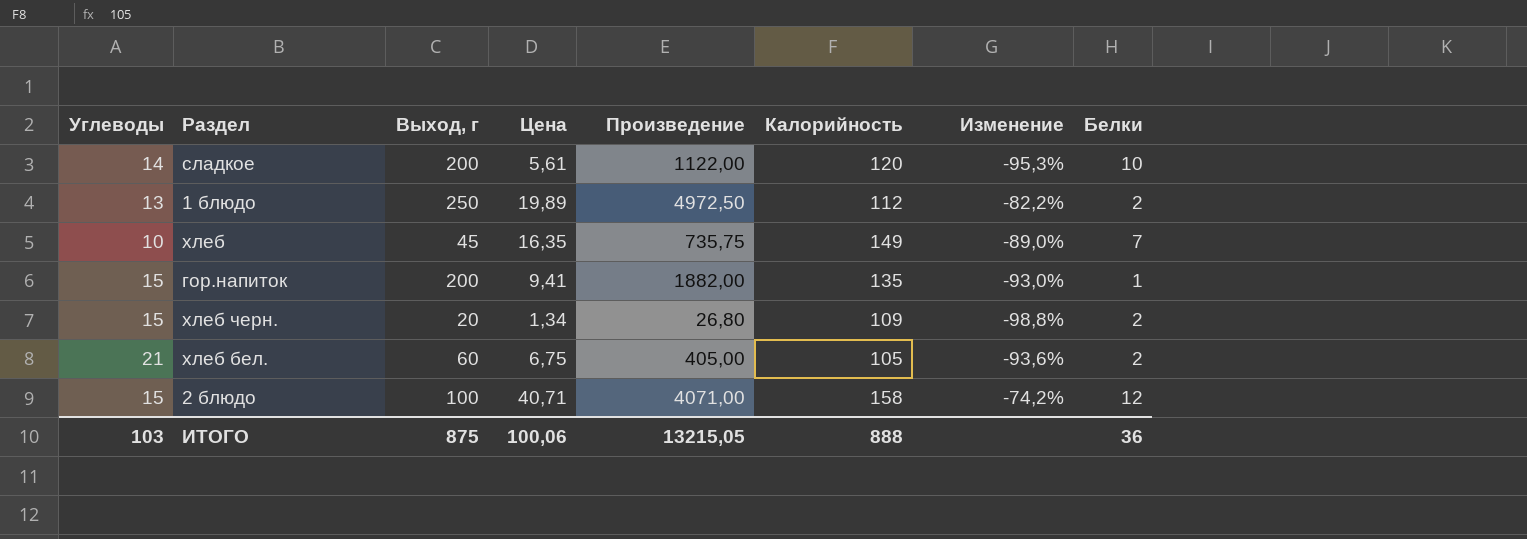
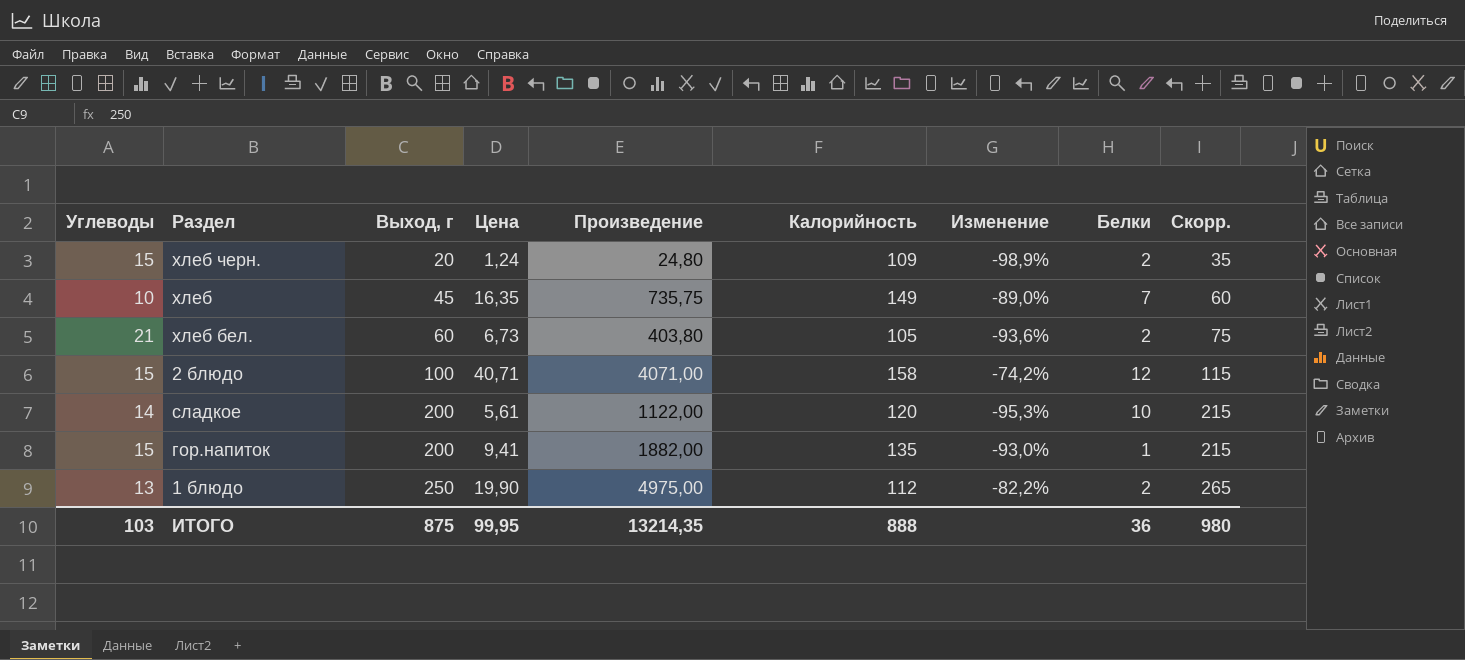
row order: none -> Выход, г ascending
column Скорр. | formula: none -> [Выход, г] + 15
хлеб черн. | Цена: 1,34 -> 1,24
хлеб черн. | Произведение: 26,80 -> 24,80
хлеб черн. | Изменение: -98,8% -> -98,9%
хлеб бел. | Цена: 6,75 -> 6,73
хлеб бел. | Произведение: 405,00 -> 403,80
1 блюдо | Цена: 19,89 -> 19,90
1 блюдо | Произведение: 4972,50 -> 4975,00
ИТОГО | Цена: 100,06 -> 99,95
ИТОГО | Произведение: 13215,05 -> 13214,35

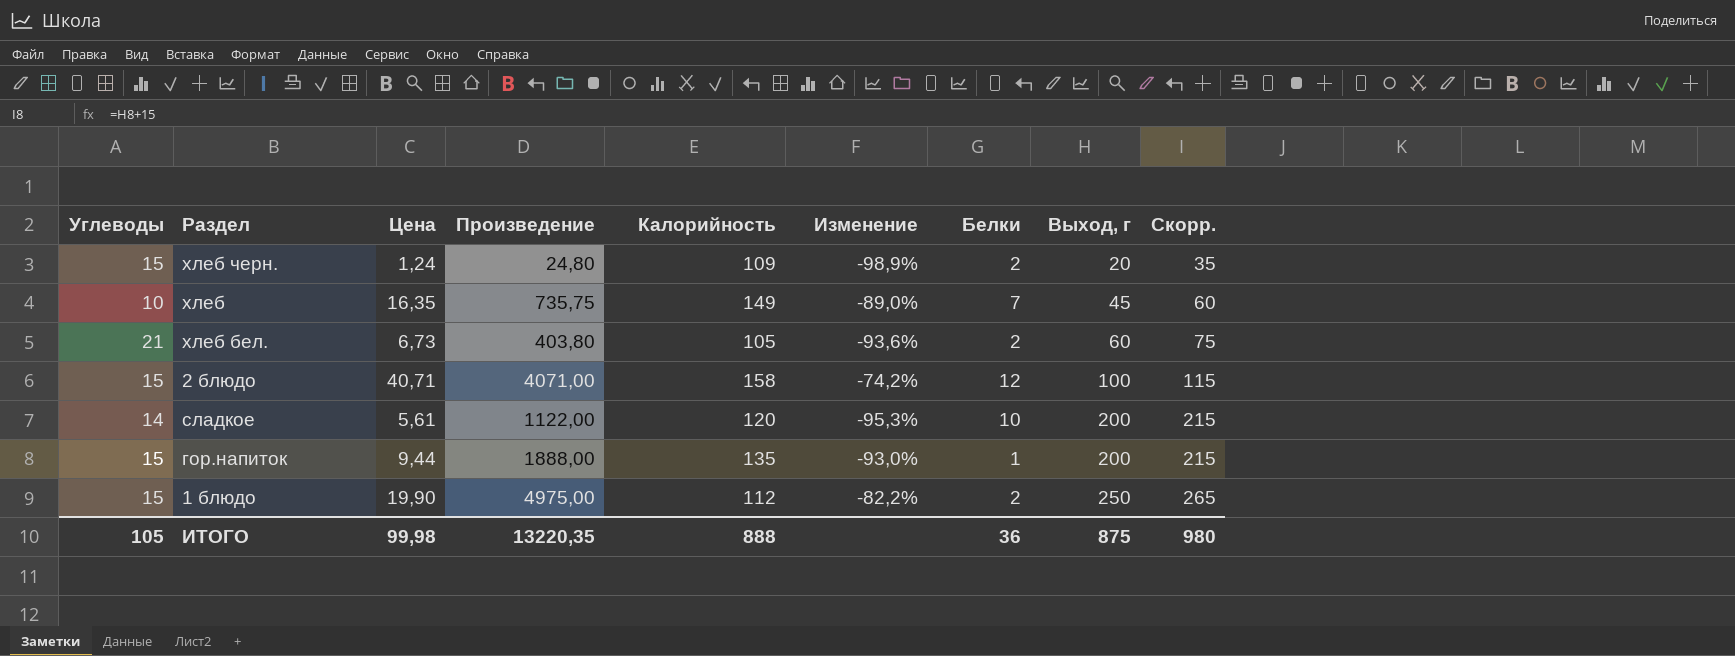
column Выход, г | position: 3 -> 8
гор.напиток | Цена: 9,41 -> 9,44
гор.напиток | Произведение: 1882,00 -> 1888,00
1 блюдо | Углеводы: 13 -> 15
ИТОГО | Углеводы: 103 -> 105
ИТОГО | Цена: 99,95 -> 99,98
ИТОГО | Произведение: 13214,35 -> 13220,35

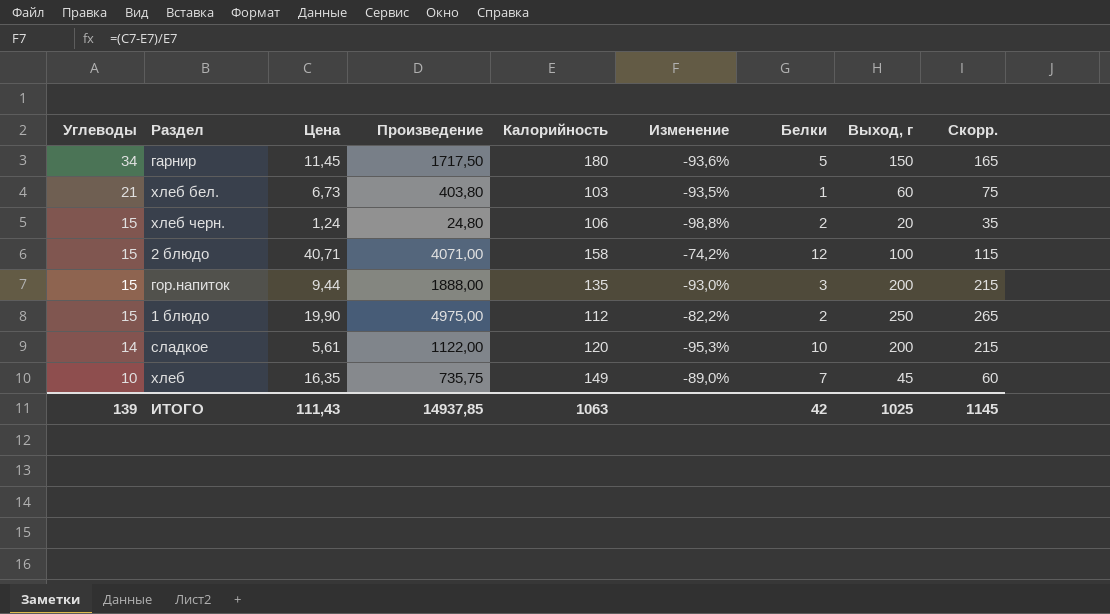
row order: Выход, г ascending -> Углеводы descending
row гарнир: none -> 34 | 11,45 | 1717,50 | 180 | -93,6% | 5 | 150 | 165
хлеб бел. | Калорийность: 105 -> 103
хлеб бел. | Изменение: -93,6% -> -93,5%
хлеб бел. | Белки: 2 -> 1
хлеб черн. | Калорийность: 109 -> 106
хлеб черн. | Изменение: -98,9% -> -98,8%
гор.напиток | Белки: 1 -> 3
ИТОГО | Углеводы: 105 -> 139
ИТОГО | Цена: 99,98 -> 111,43
ИТОГО | Произведение: 13220,35 -> 14937,85
ИТОГО | Калорийность: 888 -> 1063
ИТОГО | Белки: 36 -> 42
ИТОГО | Выход, г: 875 -> 1025
ИТОГО | Скорр.: 980 -> 1145

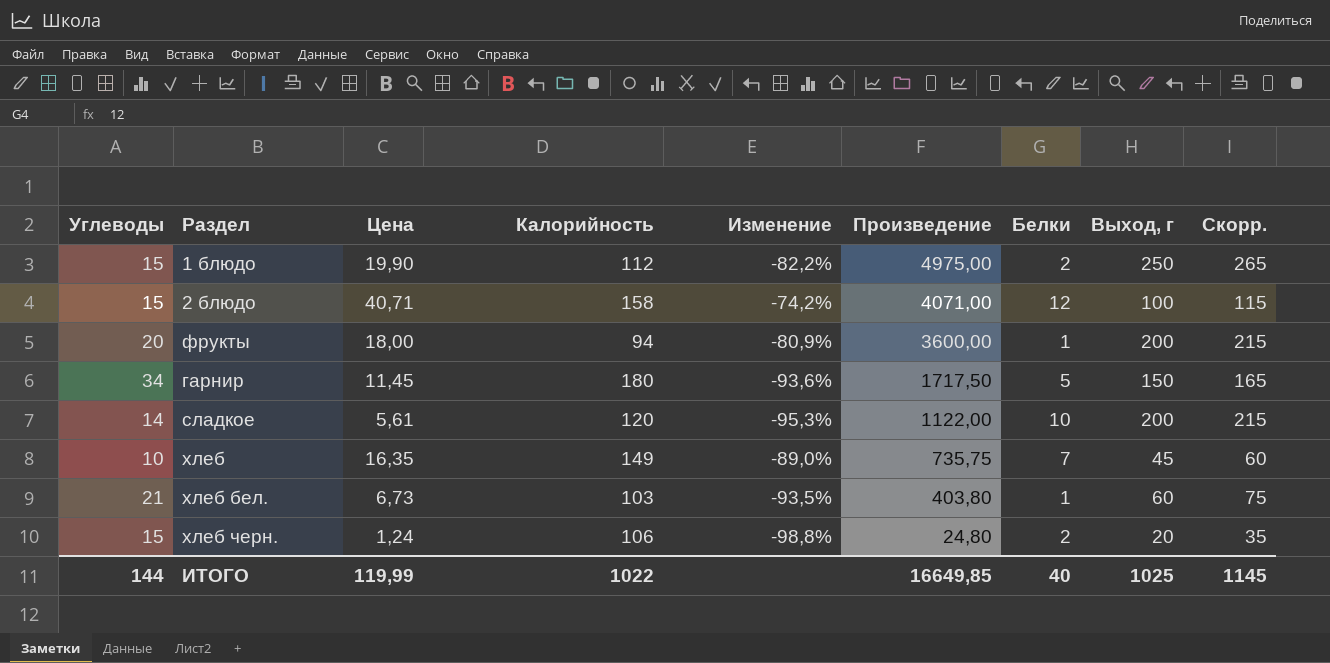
row order: Углеводы descending -> Произведение descending
column Произведение | position: 4 -> 6
row гор.напиток: 15 | 9,44 | 1888,00 | 135 | -93,0% | 3 | 200 | 215 -> none
row фрукты: none -> 20 | 18,00 | 94 | -80,9% | 3600,00 | 1 | 200 | 215
ИТОГО | Углеводы: 139 -> 144
ИТОГО | Цена: 111,43 -> 119,99
ИТОГО | Калорийность: 1063 -> 1022
ИТОГО | Произведение: 14937,85 -> 16649,85
ИТОГО | Белки: 42 -> 40

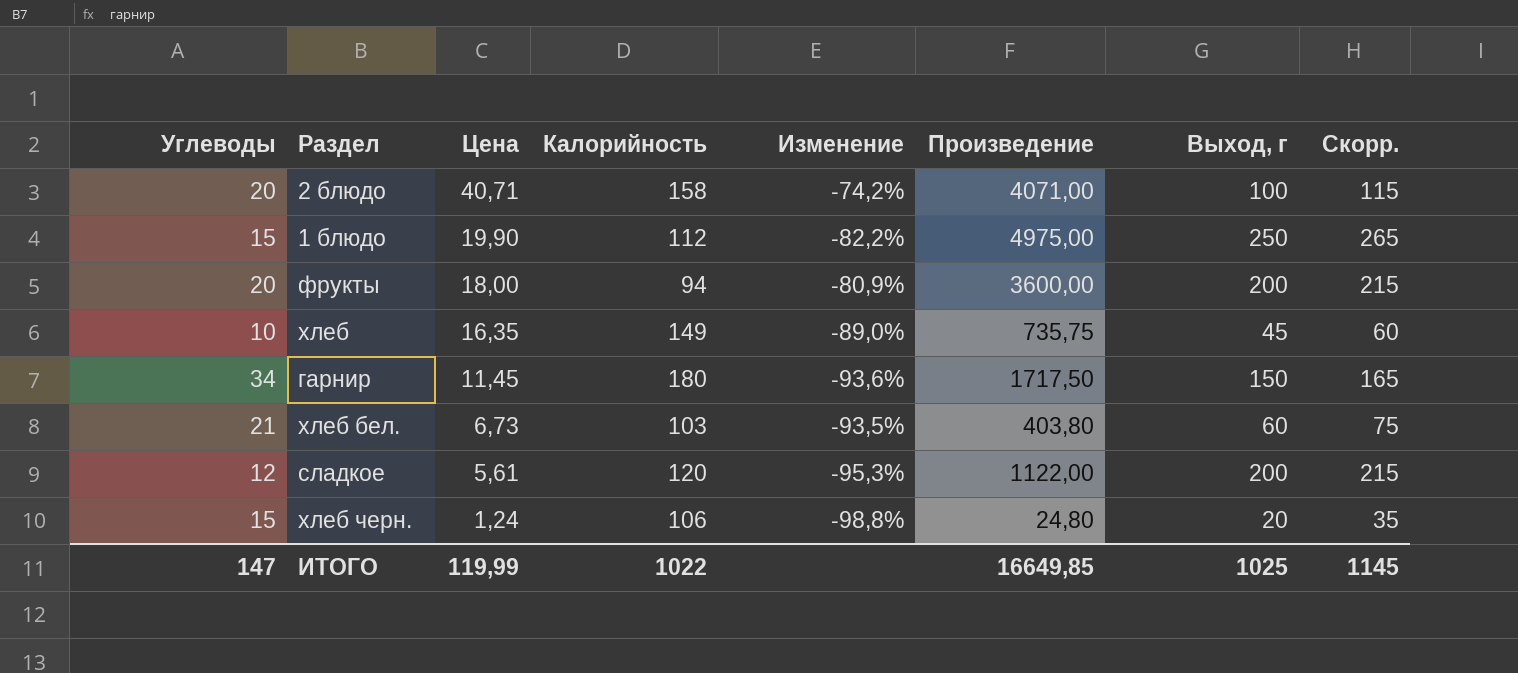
row order: Произведение descending -> Цена descending
column Белки | position: 7 -> none
2 блюдо | Углеводы: 15 -> 20
сладкое | Углеводы: 14 -> 12
ИТОГО | Углеводы: 144 -> 147

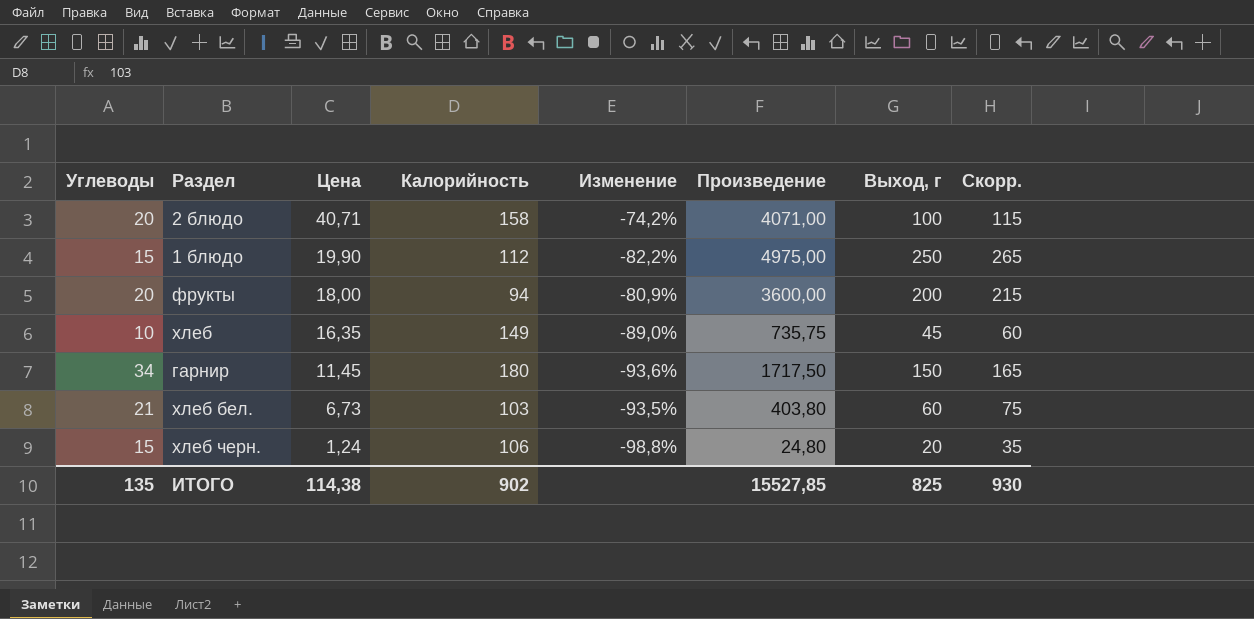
row сладкое: 12 | 5,61 | 120 | -95,3% | 1122,00 | 200 | 215 -> none
ИТОГО | Углеводы: 147 -> 135
ИТОГО | Цена: 119,99 -> 114,38
ИТОГО | Калорийность: 1022 -> 902
ИТОГО | Произведение: 16649,85 -> 15527,85
ИТОГО | Выход, г: 1025 -> 825
ИТОГО | Скорр.: 1145 -> 930

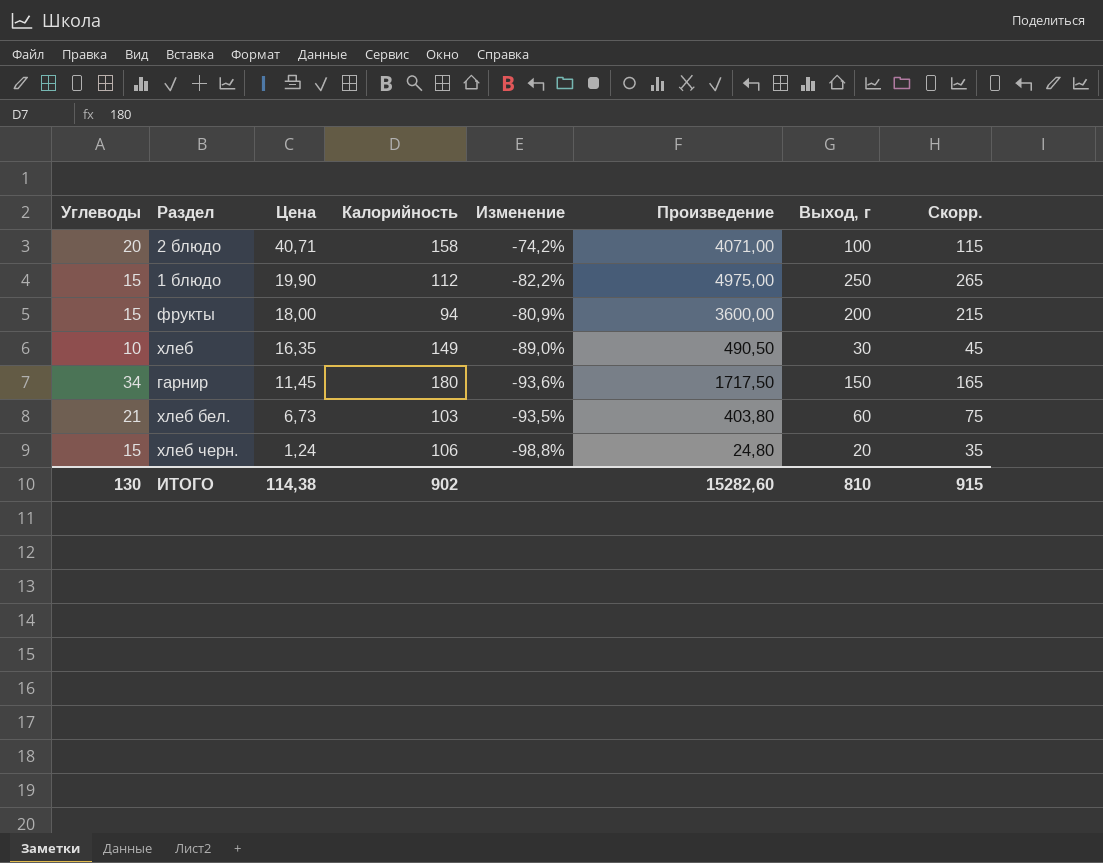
фрукты | Углеводы: 20 -> 15
хлеб | Произведение: 735,75 -> 490,50
хлеб | Выход, г: 45 -> 30
хлеб | Скорр.: 60 -> 45
ИТОГО | Углеводы: 135 -> 130
ИТОГО | Произведение: 15527,85 -> 15282,60
ИТОГО | Выход, г: 825 -> 810
ИТОГО | Скорр.: 930 -> 915

